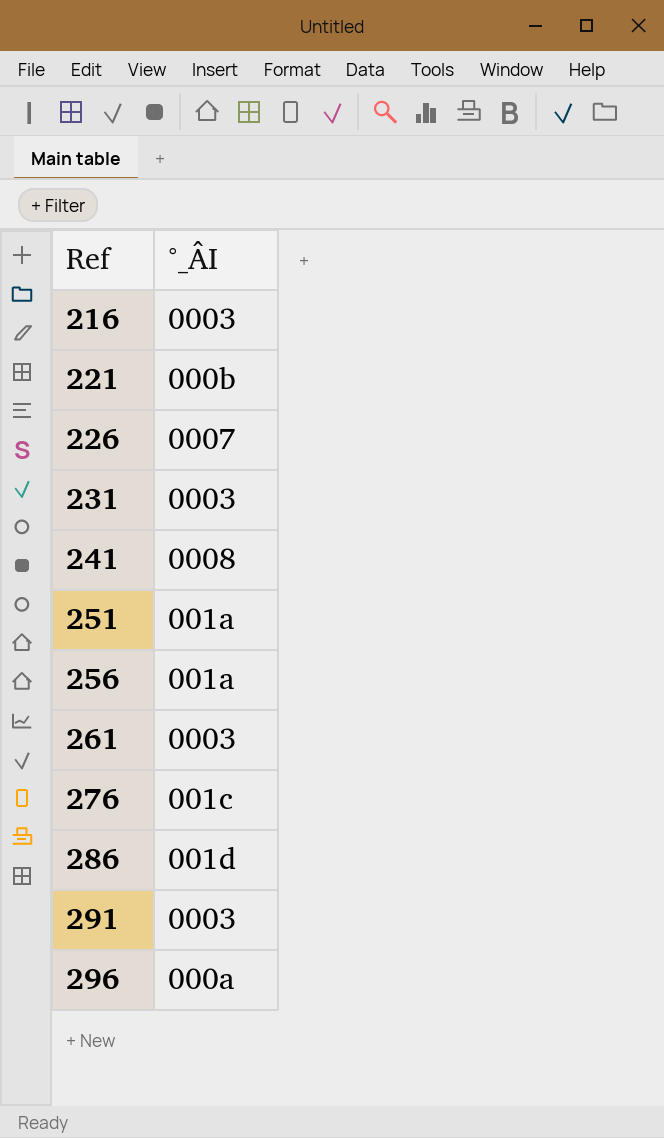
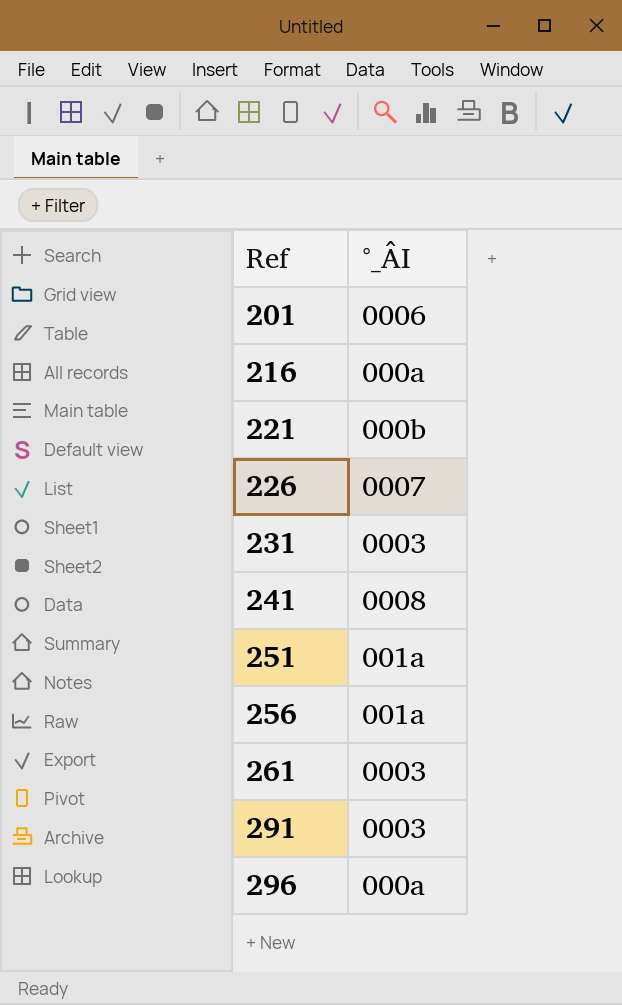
row 276: 001c -> none
row 286: 001d -> none
row 201: none -> 0006
216 | °_ÂI: 0003 -> 000a

